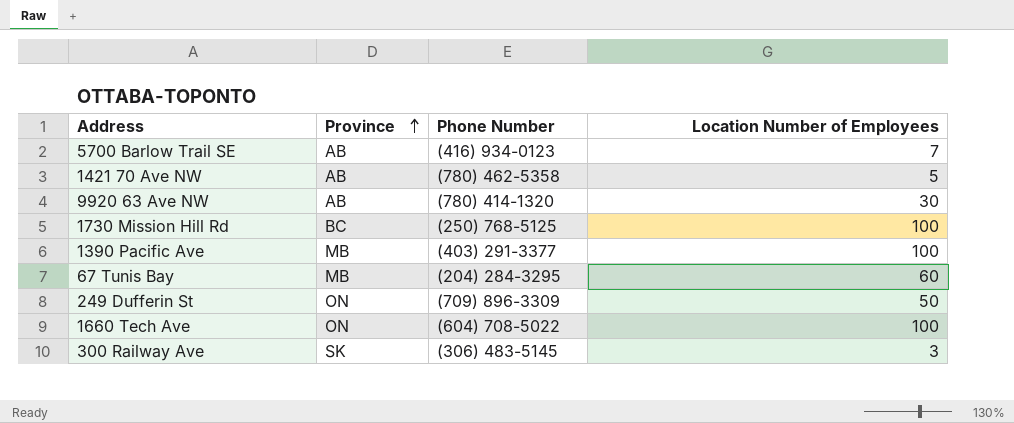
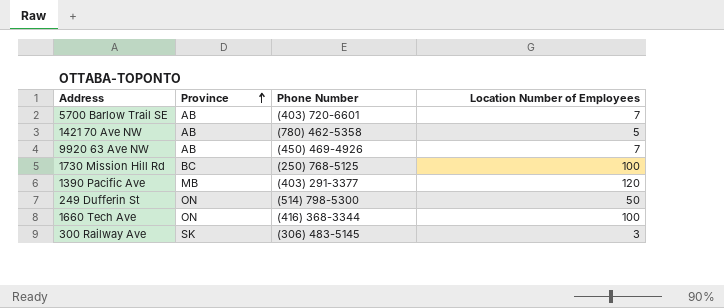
row 67 Tunis Bay: MB | (204) 284-3295 | 60 -> none
5700 Barlow Trail SE | Phone Number: (416) 934-0123 -> (403) 720-6601
9920 63 Ave NW | Phone Number: (780) 414-1320 -> (450) 469-4926
9920 63 Ave NW | Location Number of Employees: 30 -> 7
1390 Pacific Ave | Location Number of Employees: 100 -> 120
249 Dufferin St | Phone Number: (709) 896-3309 -> (514) 798-5300
1660 Tech Ave | Phone Number: (604) 708-5022 -> (416) 368-3344

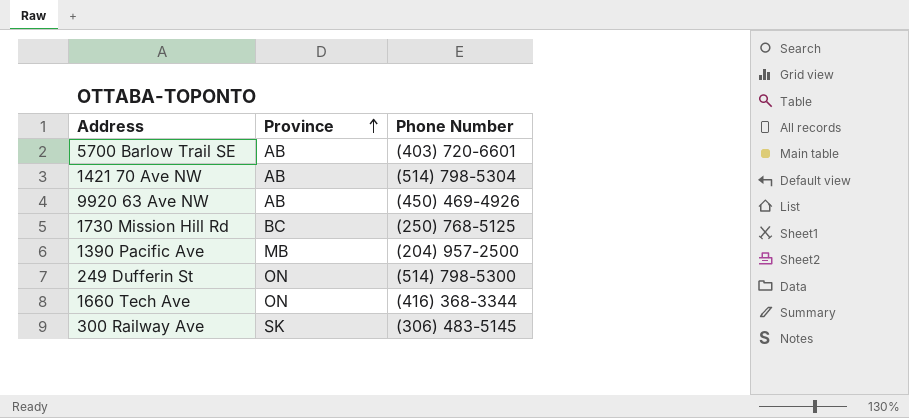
column Location Number of Employees | position: 4 -> none
1421 70 Ave NW | Phone Number: (780) 462-5358 -> (514) 798-5304
1390 Pacific Ave | Phone Number: (403) 291-3377 -> (204) 957-2500

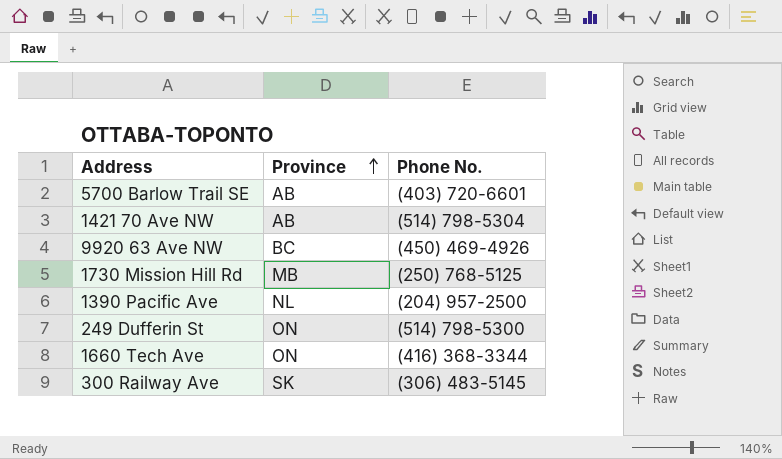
column name: Phone Number -> Phone No.
9920 63 Ave NW | Province: AB -> BC
1730 Mission Hill Rd | Province: BC -> MB
1390 Pacific Ave | Province: MB -> NL

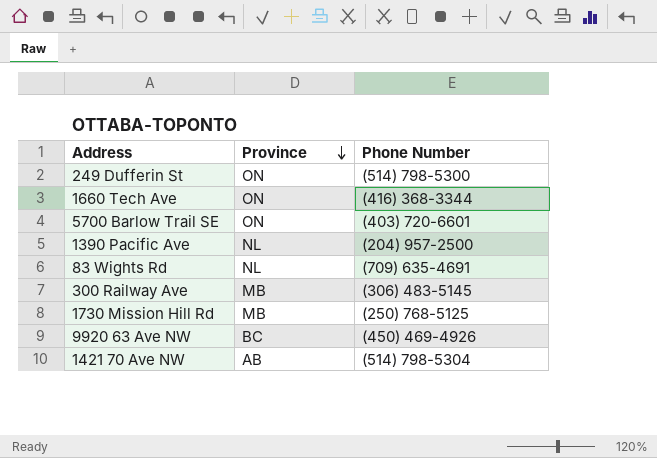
row order: Province ascending -> Province descending
column name: Phone No. -> Phone Number
5700 Barlow Trail SE | Province: AB -> ON
row 83 Wights Rd: none -> NL | (709) 635-4691
300 Railway Ave | Province: SK -> MB

